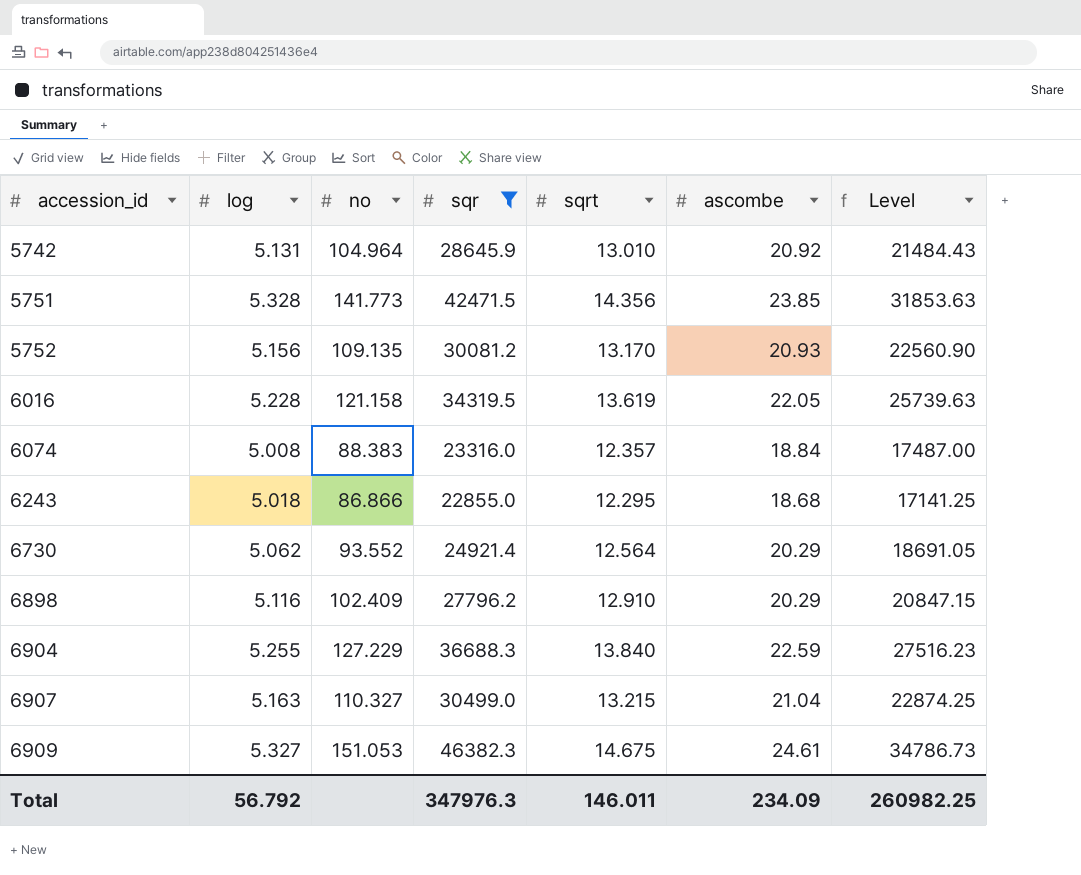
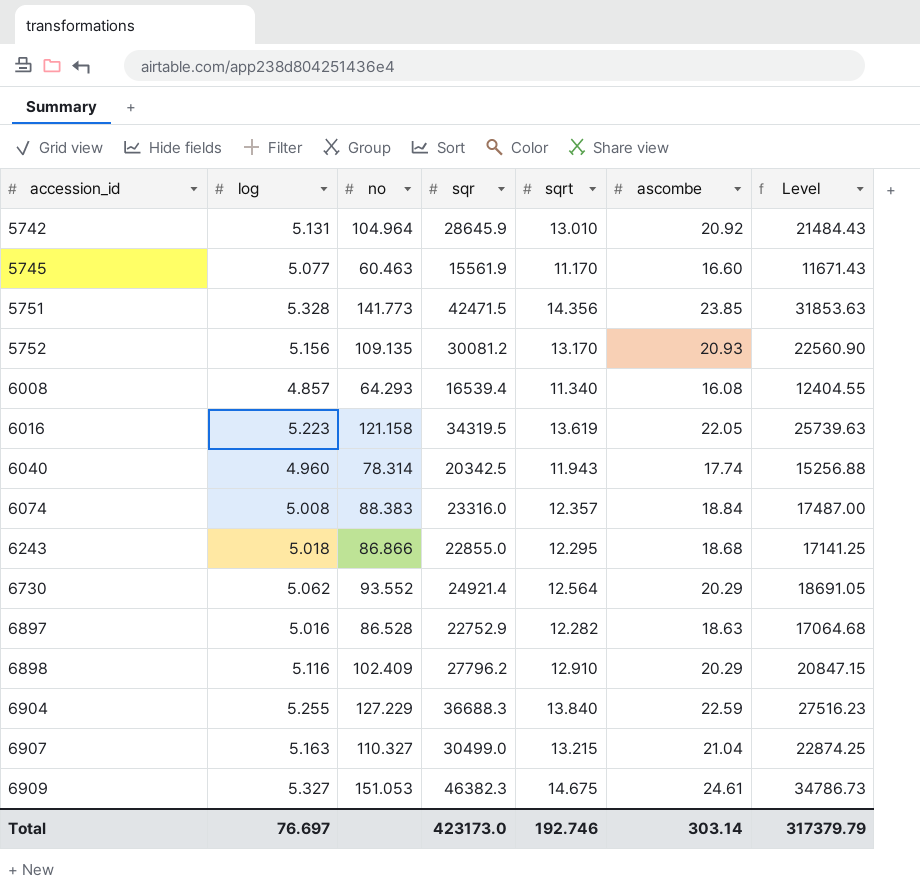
filter: sqr >= 22855.0 -> none
6016 | log: 5.228 -> 5.223
Total | log: 56.792 -> 76.697
Total | sqr: 347976.3 -> 423173.0
Total | sqrt: 146.011 -> 192.746
Total | ascombe: 234.09 -> 303.14
Total | Level: 260982.25 -> 317379.79

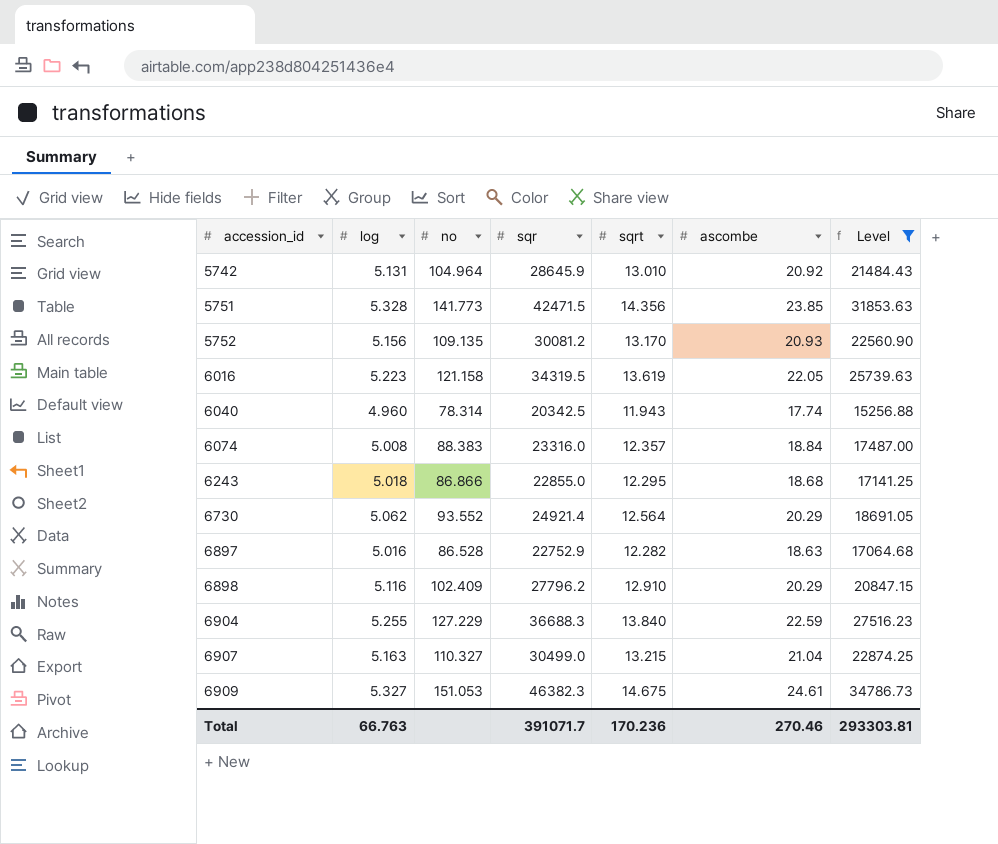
filter: none -> Level >= 15256.88
Total | log: 76.697 -> 66.763
Total | sqr: 423173.0 -> 391071.7
Total | sqrt: 192.746 -> 170.236
Total | ascombe: 303.14 -> 270.46
Total | Level: 317379.79 -> 293303.81

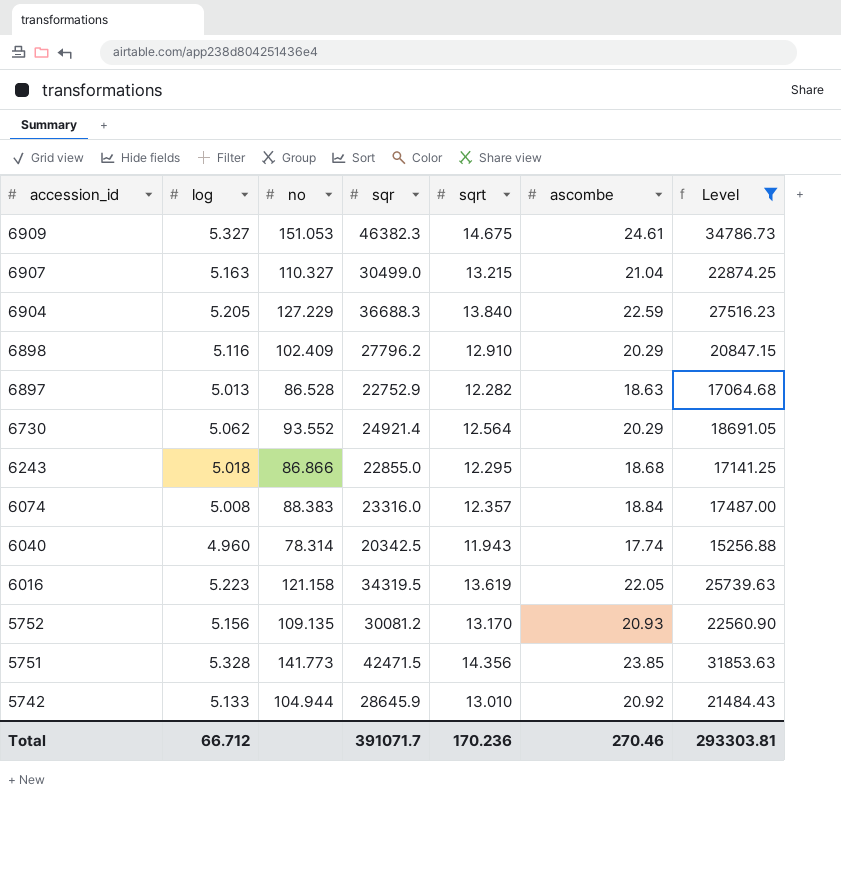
row order: accession_id ascending -> accession_id descending
6904 | log: 5.255 -> 5.205
6897 | log: 5.016 -> 5.013
5742 | log: 5.131 -> 5.133
5742 | no: 104.964 -> 104.944
Total | log: 66.763 -> 66.712

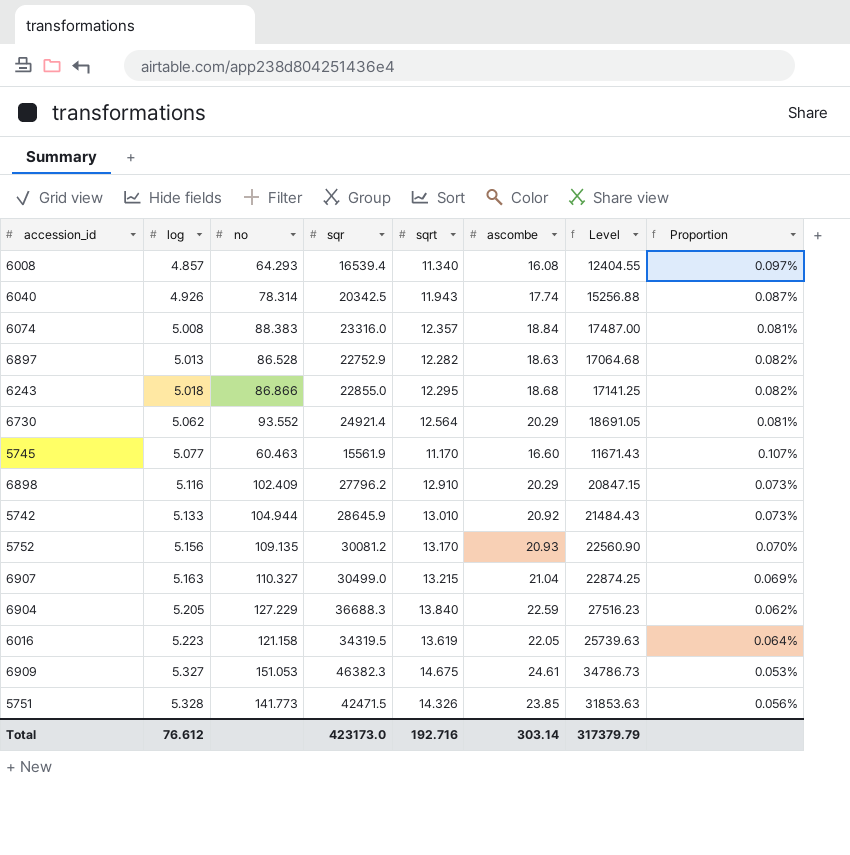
filter: Level >= 15256.88 -> none
row order: accession_id descending -> log ascending
column Proportion | formula: none -> [ascombe] / [sqr]
6040 | log: 4.960 -> 4.926
5751 | sqrt: 14.356 -> 14.326
Total | log: 66.712 -> 76.612
Total | sqr: 391071.7 -> 423173.0
Total | sqrt: 170.236 -> 192.716
Total | ascombe: 270.46 -> 303.14
Total | Level: 293303.81 -> 317379.79

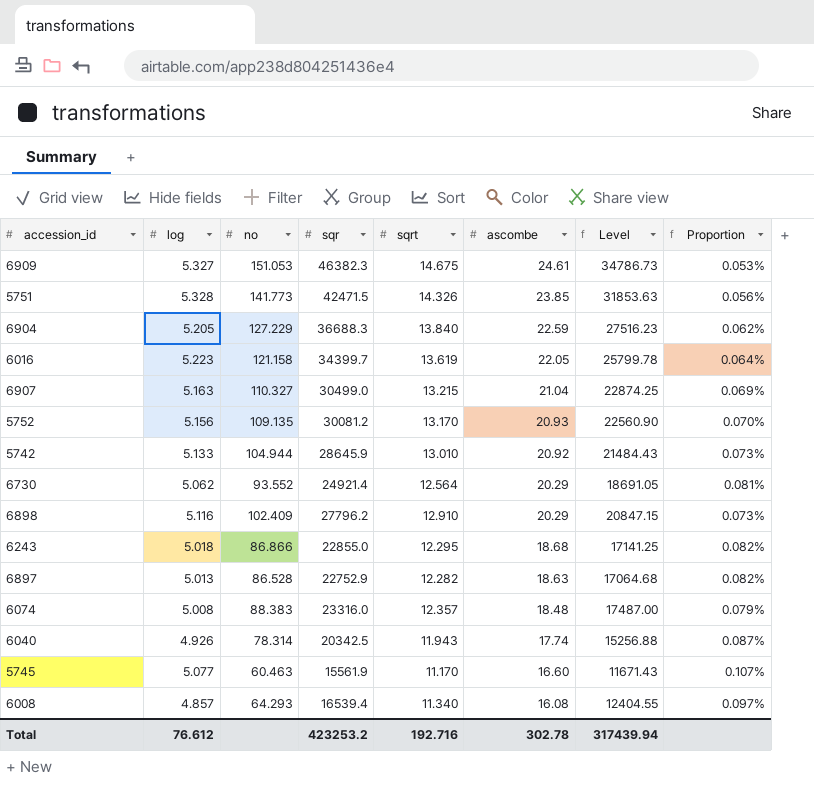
row order: log ascending -> ascombe descending
6016 | sqr: 34319.5 -> 34399.7
6016 | Level: 25739.63 -> 25799.78
6074 | ascombe: 18.84 -> 18.48
6074 | Proportion: 0.081% -> 0.079%
Total | sqr: 423173.0 -> 423253.2
Total | ascombe: 303.14 -> 302.78
Total | Level: 317379.79 -> 317439.94

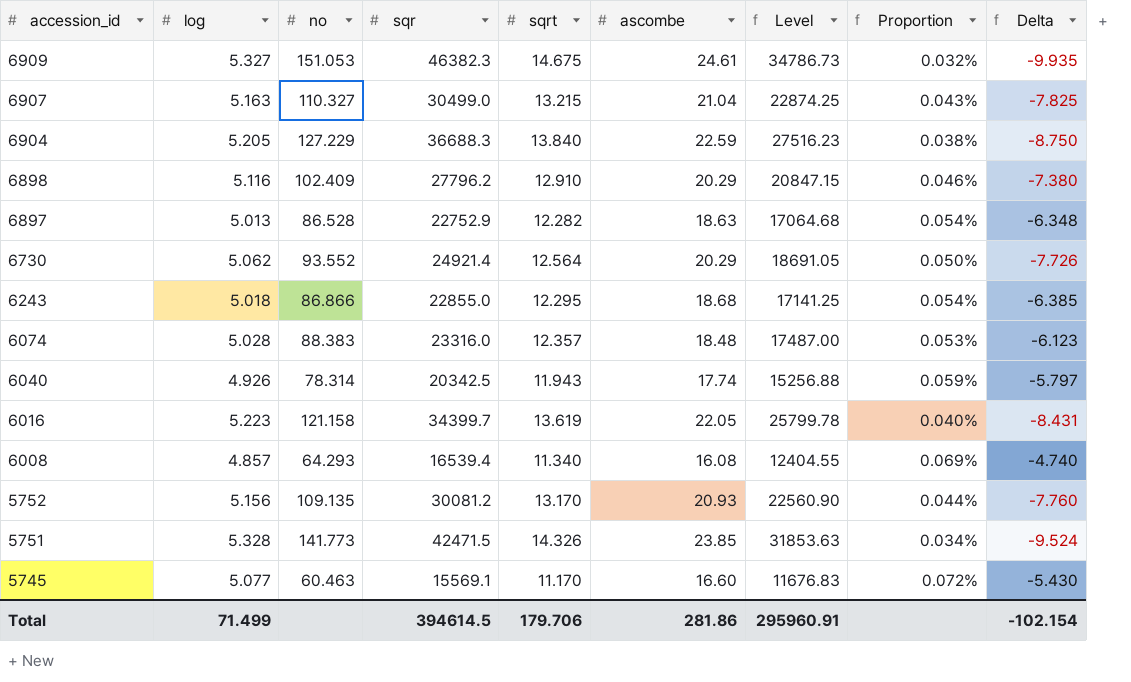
row order: ascombe descending -> accession_id descending
column Proportion | formula: [ascombe] / [sqr] -> [sqrt] / [sqr]
column Delta | formula: none -> [sqrt] - [ascombe]
row 5742: 5.133 | 104.944 | 28645.9 | 13.010 | 20.92 | 21484.43 | 0.073% -> none
6074 | log: 5.008 -> 5.028
5745 | sqr: 15561.9 -> 15569.1
5745 | Level: 11671.43 -> 11676.83
Total | log: 76.612 -> 71.499
Total | sqr: 423253.2 -> 394614.5
Total | sqrt: 192.716 -> 179.706
Total | ascombe: 302.78 -> 281.86
Total | Level: 317439.94 -> 295960.91

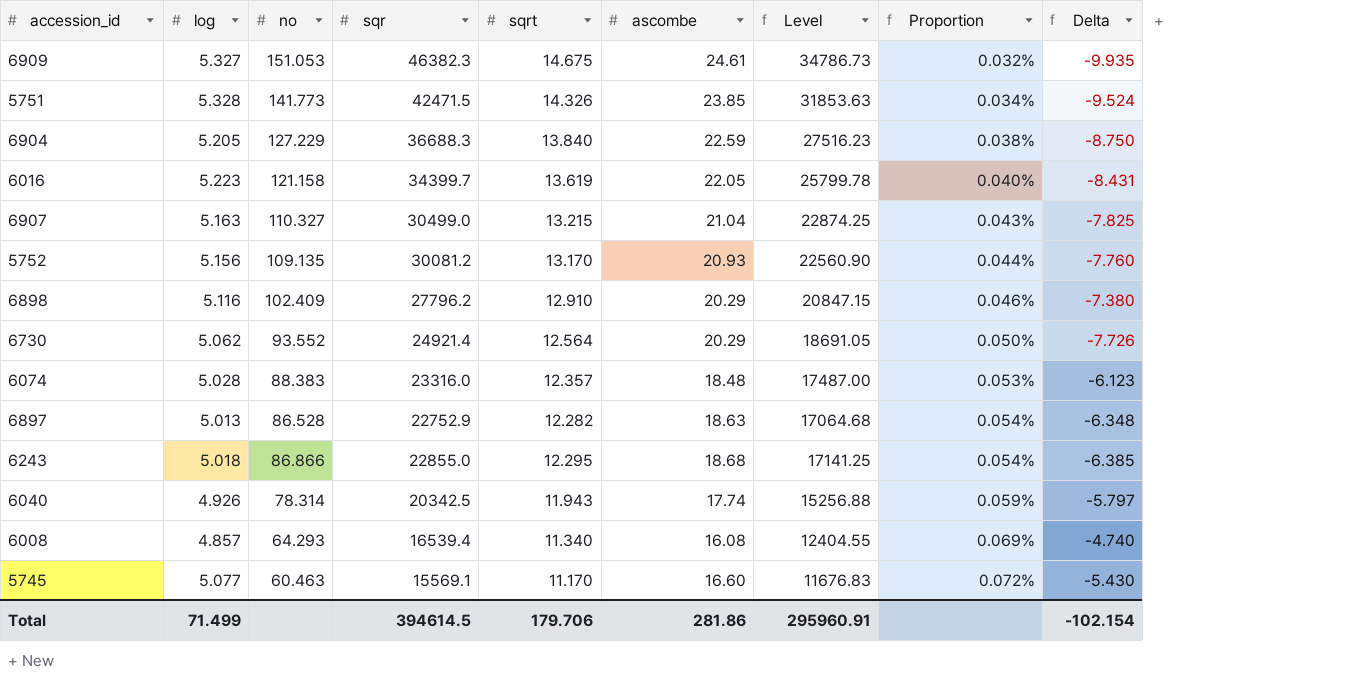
row order: accession_id descending -> Proportion ascending

